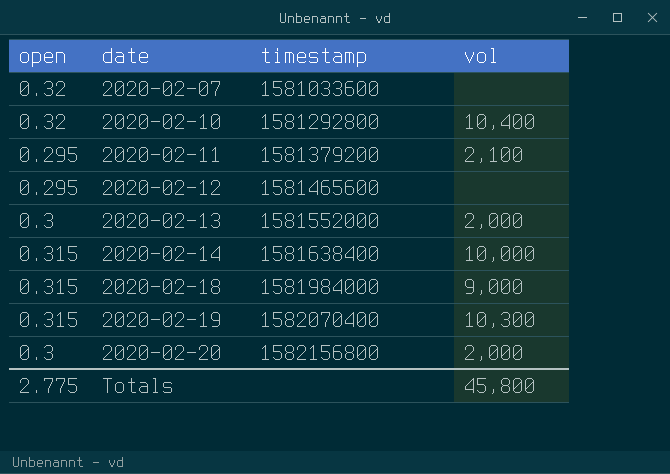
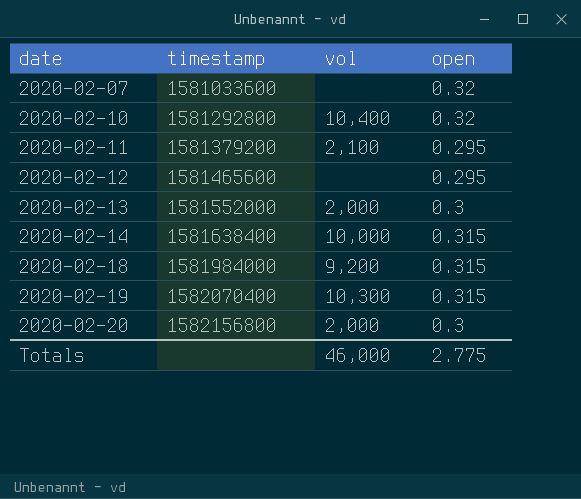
column open | position: 1 -> 4
2020-02-18 | vol: 9,000 -> 9,200
Totals | vol: 45,800 -> 46,000

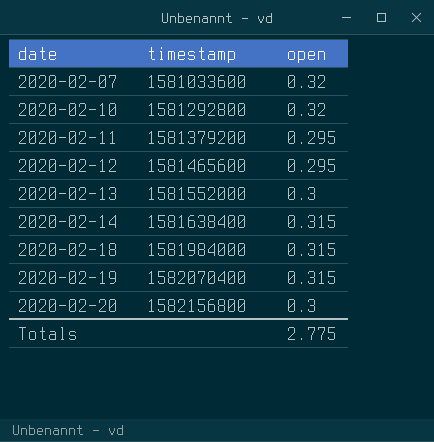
column vol | position: 3 -> none

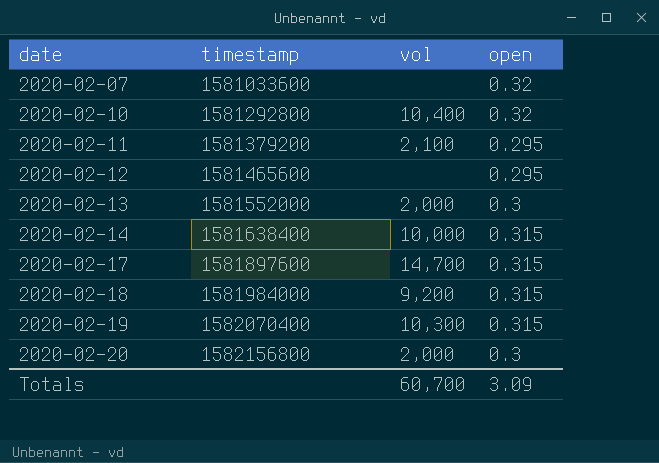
column vol | position: none -> 3
row 2020-02-17: none -> 1581897600 | 14,700 | 0.315
Totals | open: 2.775 -> 3.09

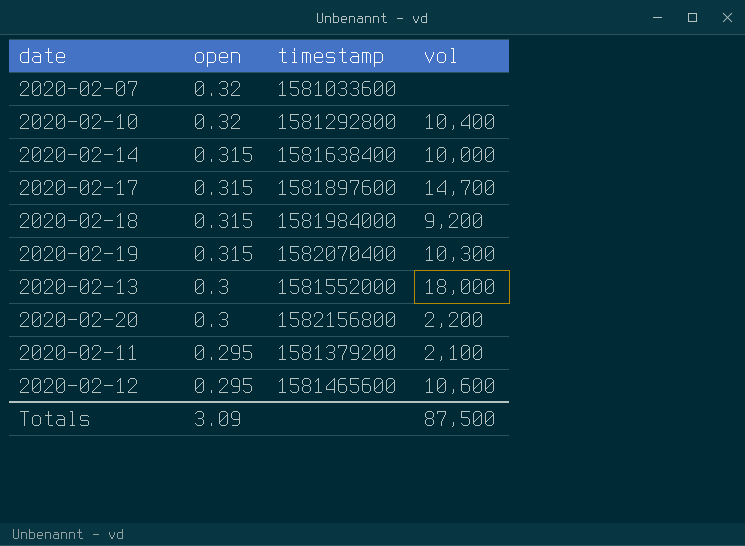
row order: date ascending -> open descending
column open | position: 4 -> 2
2020-02-13 | vol: 2,000 -> 18,000
2020-02-20 | vol: 2,000 -> 2,200
2020-02-12 | vol: none -> 10,600
Totals | vol: 60,700 -> 87,500

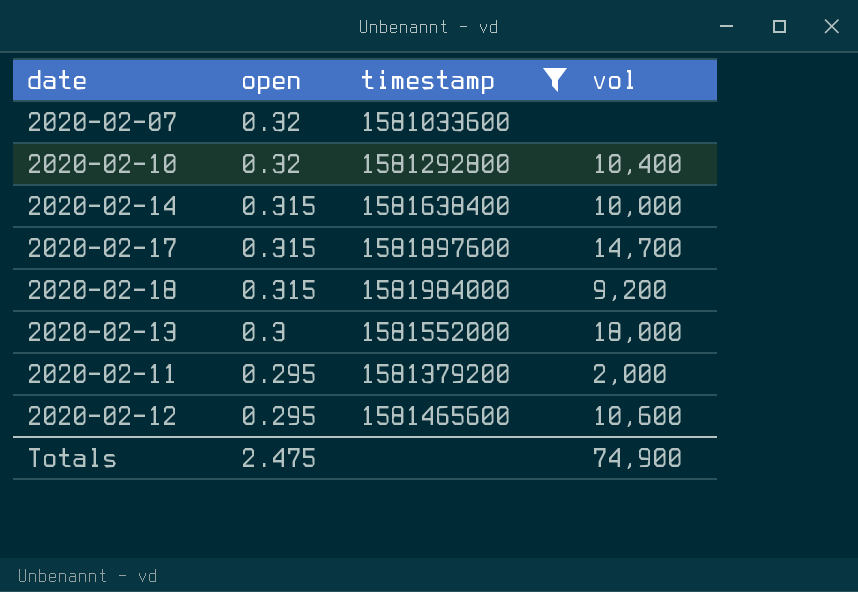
filter: none -> timestamp <= 1581984000
2020-02-11 | vol: 2,100 -> 2,000
Totals | open: 3.09 -> 2.475
Totals | vol: 87,500 -> 74,900

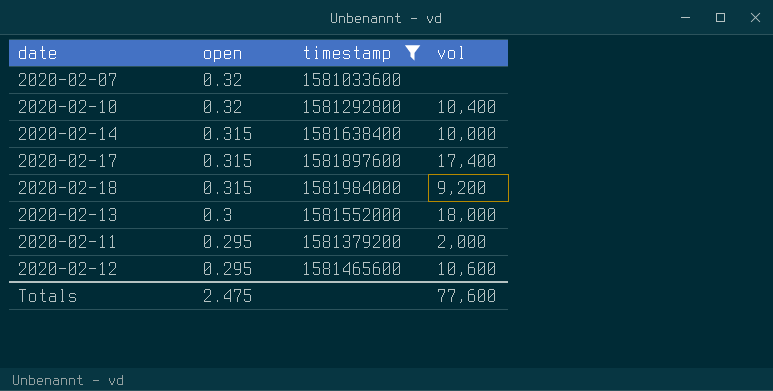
2020-02-17 | vol: 14,700 -> 17,400
Totals | vol: 74,900 -> 77,600

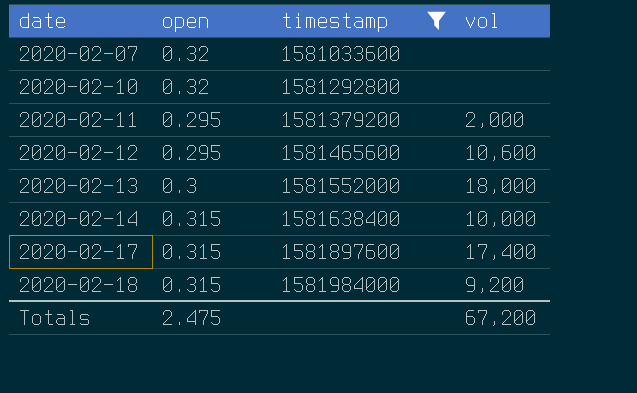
row order: open descending -> date ascending
2020-02-10 | vol: 10,400 -> none
Totals | vol: 77,600 -> 67,200

